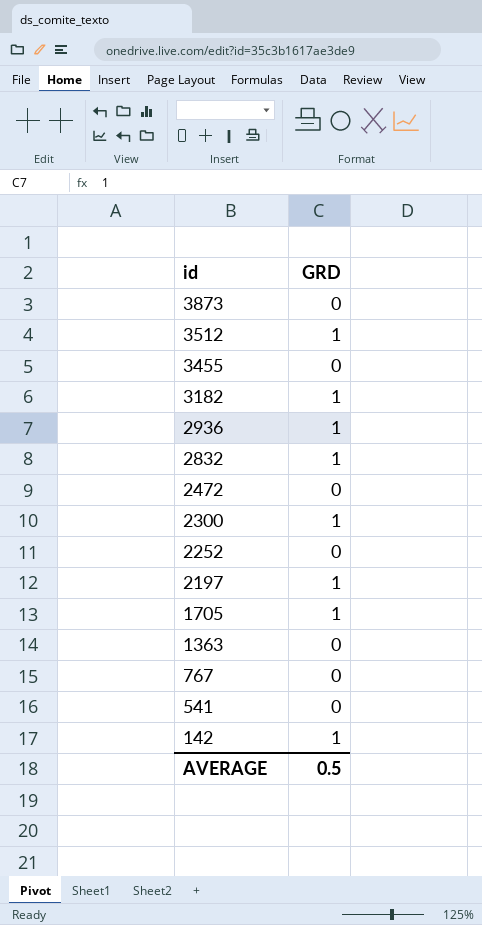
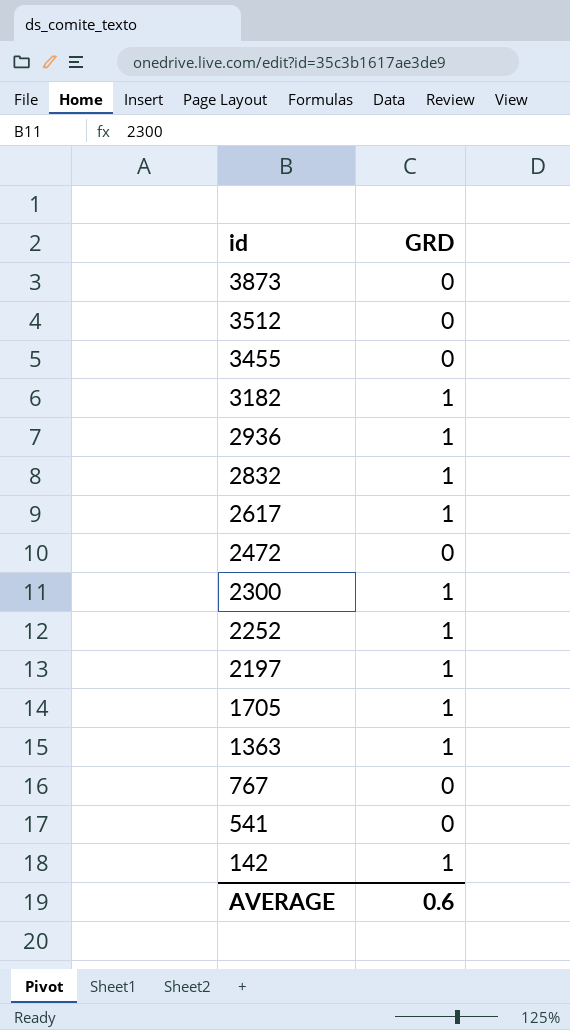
3512 | GRD: 1 -> 0
row 2617: none -> 1
2252 | GRD: 0 -> 1
1363 | GRD: 0 -> 1
AVERAGE | GRD: 0.5 -> 0.6

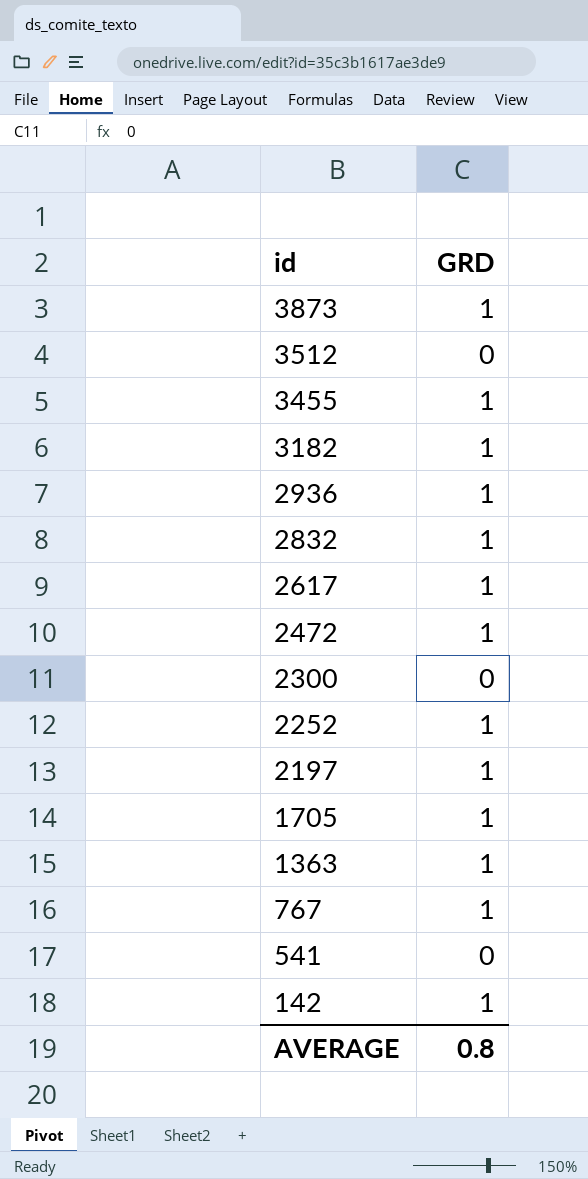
3873 | GRD: 0 -> 1
3455 | GRD: 0 -> 1
2472 | GRD: 0 -> 1
2300 | GRD: 1 -> 0
767 | GRD: 0 -> 1
AVERAGE | GRD: 0.6 -> 0.8

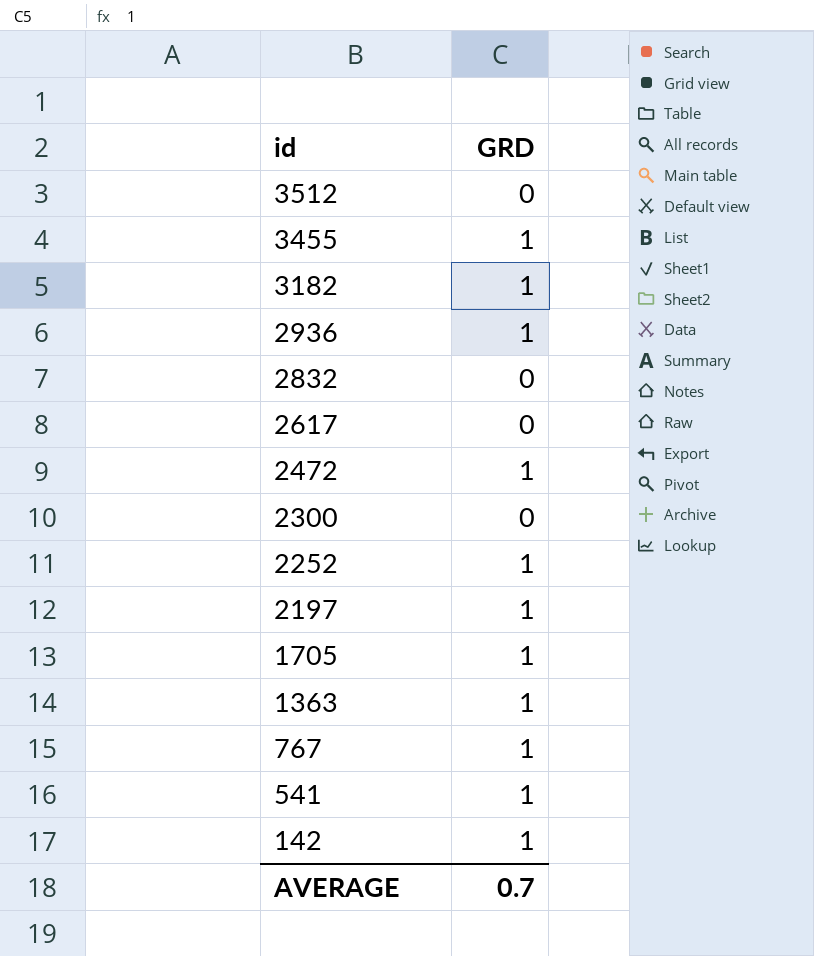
row 3873: 1 -> none
2832 | GRD: 1 -> 0
2617 | GRD: 1 -> 0
541 | GRD: 0 -> 1
AVERAGE | GRD: 0.8 -> 0.7

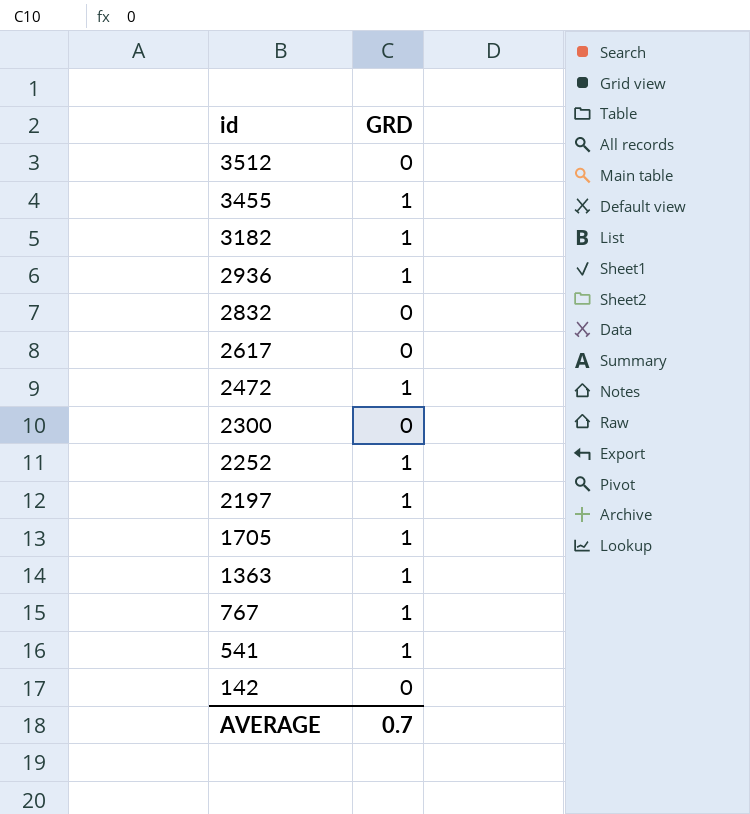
142 | GRD: 1 -> 0

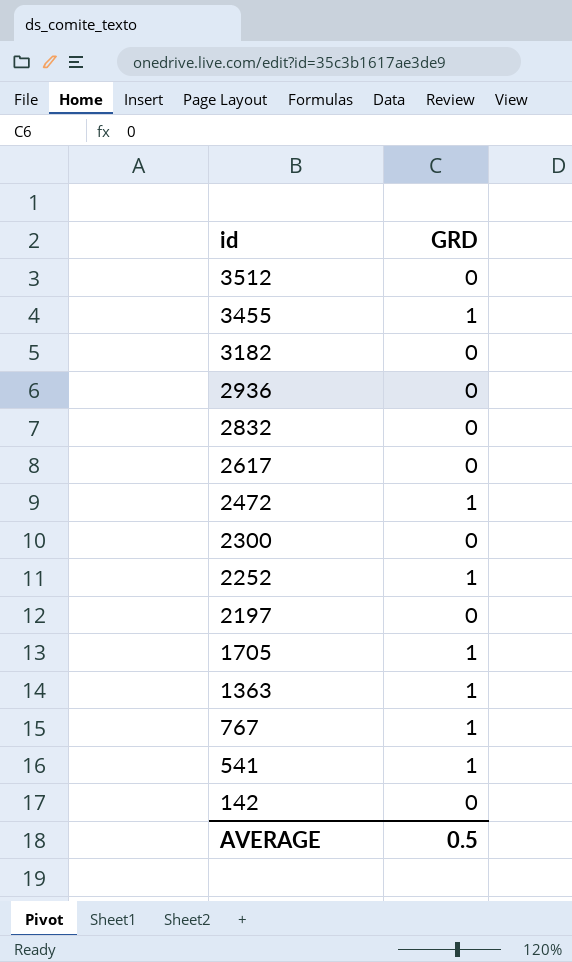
3182 | GRD: 1 -> 0
2936 | GRD: 1 -> 0
2197 | GRD: 1 -> 0
AVERAGE | GRD: 0.7 -> 0.5

